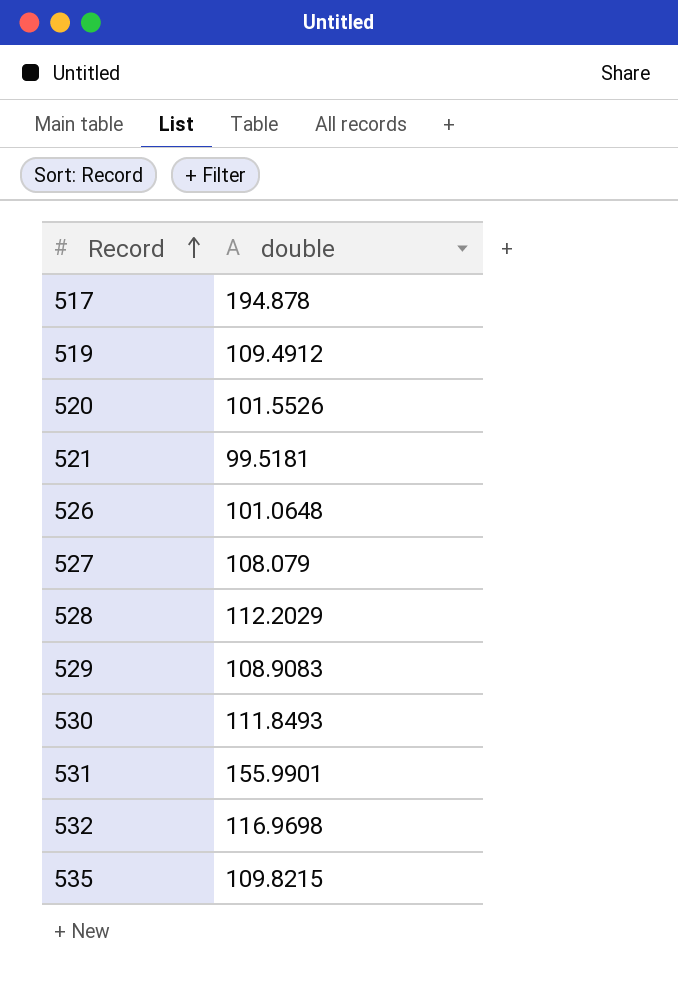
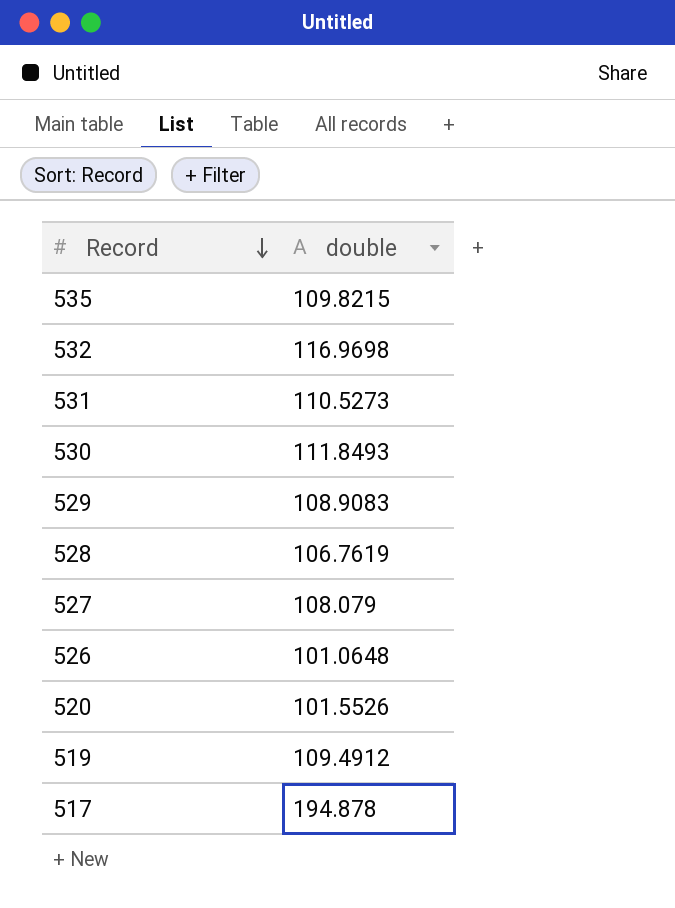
row order: Record ascending -> Record descending
row 521: 99.5181 -> none
531 | double: 155.9901 -> 110.5273
528 | double: 112.2029 -> 106.7619

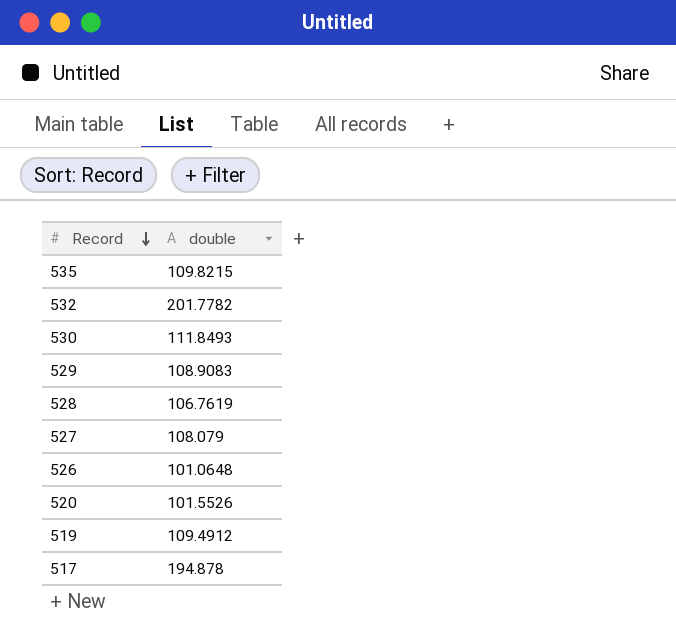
row 531: 110.5273 -> none
532 | double: 116.9698 -> 201.7782

